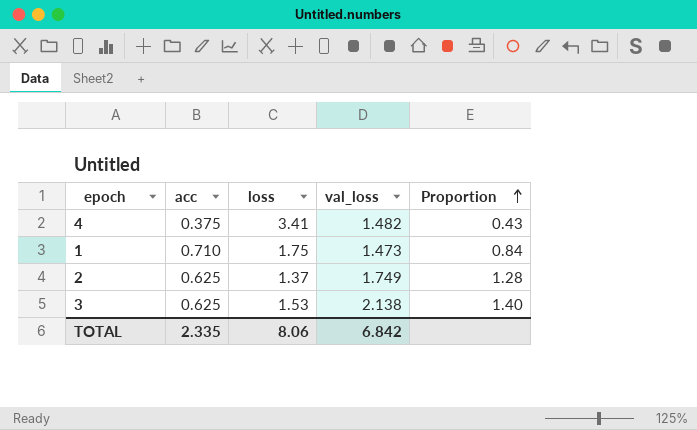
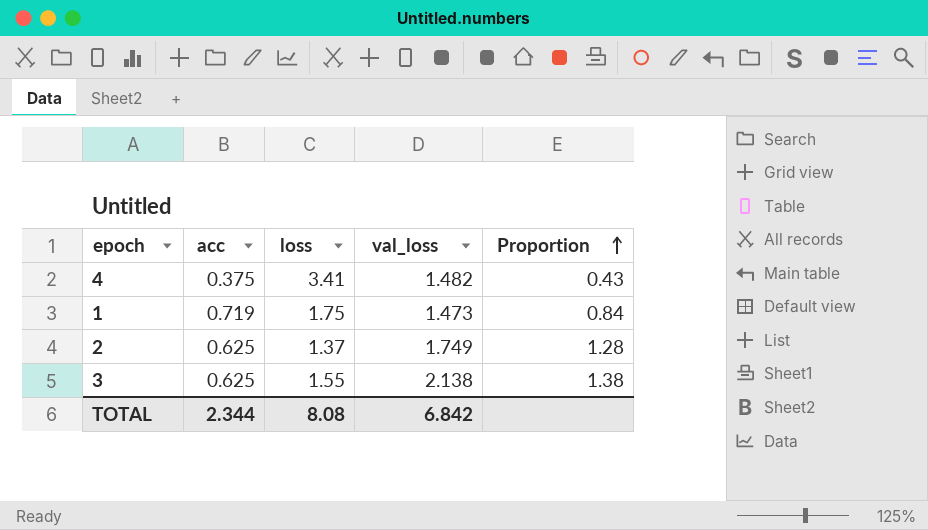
1 | acc: 0.710 -> 0.719
3 | loss: 1.53 -> 1.55
3 | Proportion: 1.40 -> 1.38
TOTAL | acc: 2.335 -> 2.344
TOTAL | loss: 8.06 -> 8.08

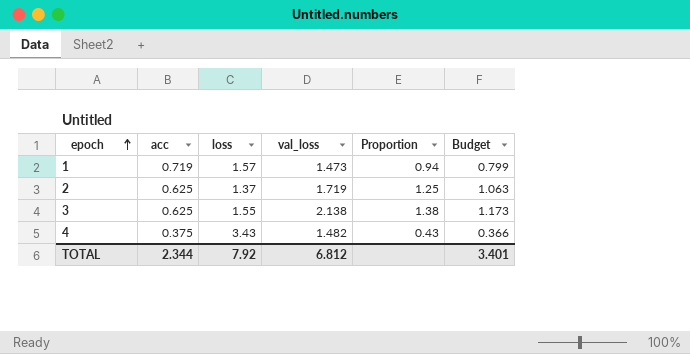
row order: Proportion ascending -> epoch ascending
column Budget | formula: none -> [Proportion] * 0.85
1 | loss: 1.75 -> 1.57
1 | Proportion: 0.84 -> 0.94
2 | val_loss: 1.749 -> 1.719
2 | Proportion: 1.28 -> 1.25
4 | loss: 3.41 -> 3.43
TOTAL | loss: 8.08 -> 7.92
TOTAL | val_loss: 6.842 -> 6.812

